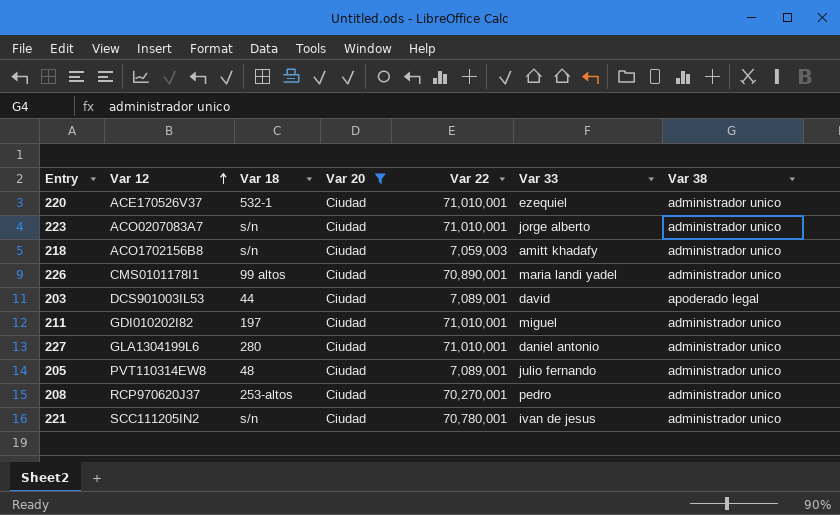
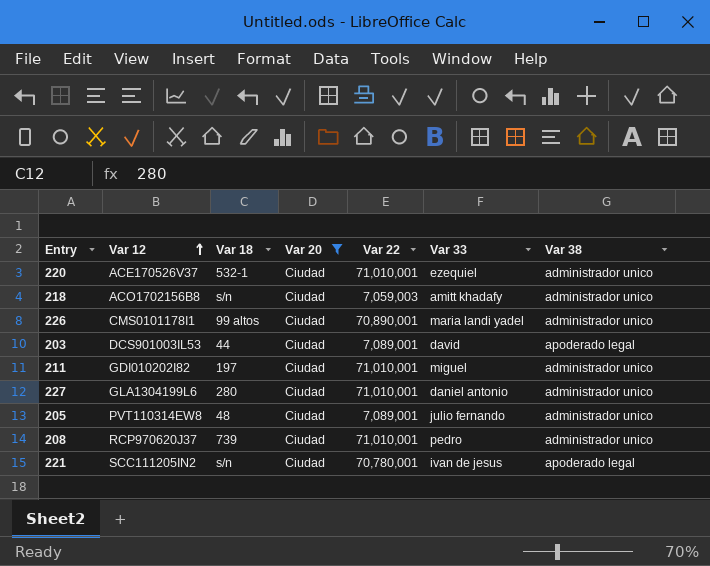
row 223: ACO0207083A7 | s/n | Ciudad | 71,010,001 | jorge alberto | administrador unico -> none
208 | Var 18: 253-altos -> 739
208 | Var 22: 70,270,001 -> 71,010,001
221 | Var 38: administrador unico -> apoderado legal

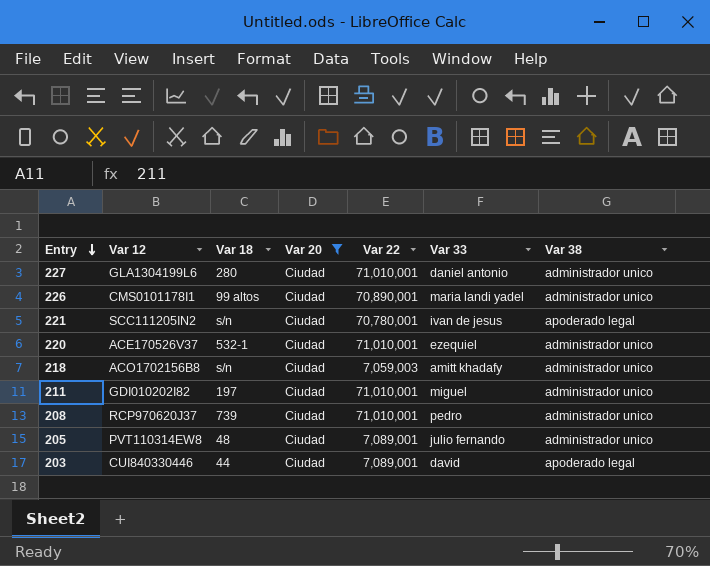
row order: Var 12 ascending -> Entry descending
203 | Var 12: DCS901003IL53 -> CUI840330446

